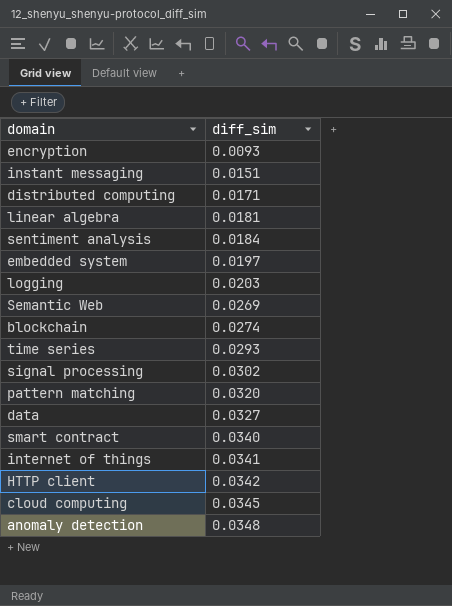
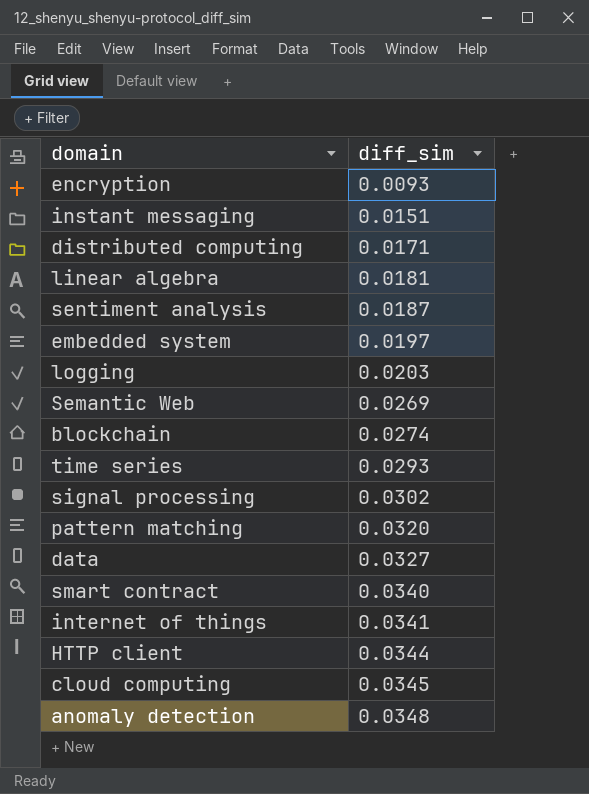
sentiment analysis | diff_sim: 0.0184 -> 0.0187
HTTP client | diff_sim: 0.0342 -> 0.0344

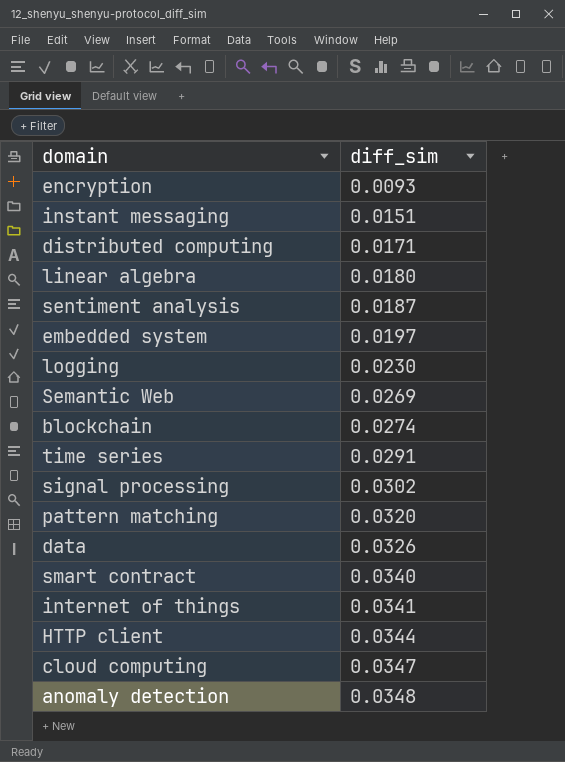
linear algebra | diff_sim: 0.0181 -> 0.0180
logging | diff_sim: 0.0203 -> 0.0230
time series | diff_sim: 0.0293 -> 0.0291
data | diff_sim: 0.0327 -> 0.0326
cloud computing | diff_sim: 0.0345 -> 0.0347

